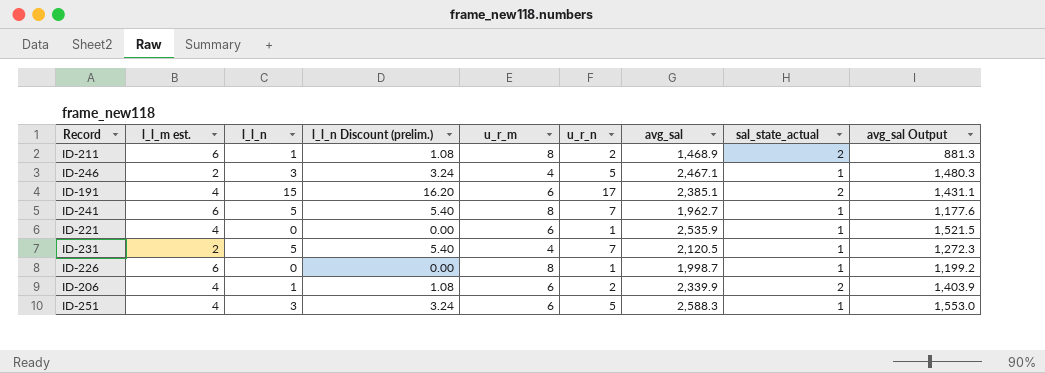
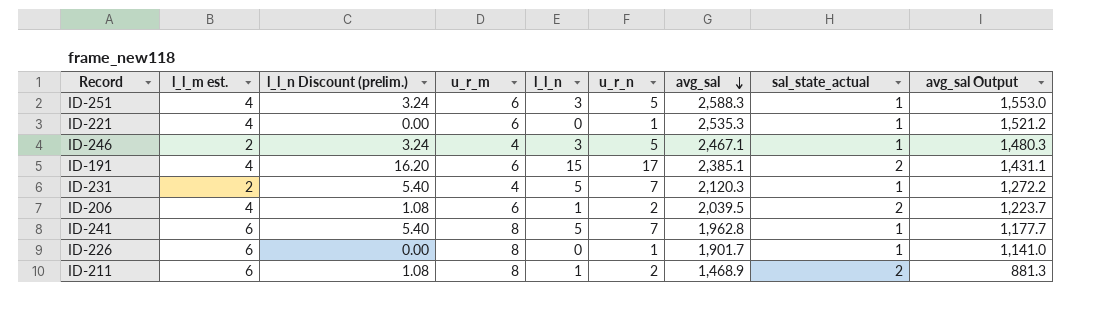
row order: none -> avg_sal descending
column l_l_n | position: 3 -> 5
ID-221 | avg_sal: 2,535.9 -> 2,535.3
ID-221 | avg_sal Output: 1,521.5 -> 1,521.2
ID-231 | avg_sal: 2,120.5 -> 2,120.3
ID-231 | avg_sal Output: 1,272.3 -> 1,272.2
ID-206 | avg_sal: 2,339.9 -> 2,039.5
ID-206 | avg_sal Output: 1,403.9 -> 1,223.7
ID-241 | avg_sal: 1,962.7 -> 1,962.8
ID-241 | avg_sal Output: 1,177.6 -> 1,177.7
ID-226 | avg_sal: 1,998.7 -> 1,901.7
ID-226 | avg_sal Output: 1,199.2 -> 1,141.0

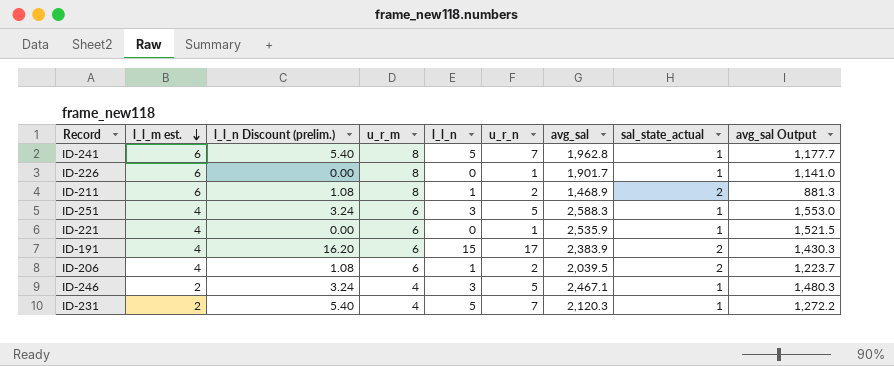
row order: avg_sal descending -> l_l_m est. descending
ID-221 | avg_sal: 2,535.3 -> 2,535.9
ID-221 | avg_sal Output: 1,521.2 -> 1,521.5
ID-191 | avg_sal: 2,385.1 -> 2,383.9
ID-191 | avg_sal Output: 1,431.1 -> 1,430.3

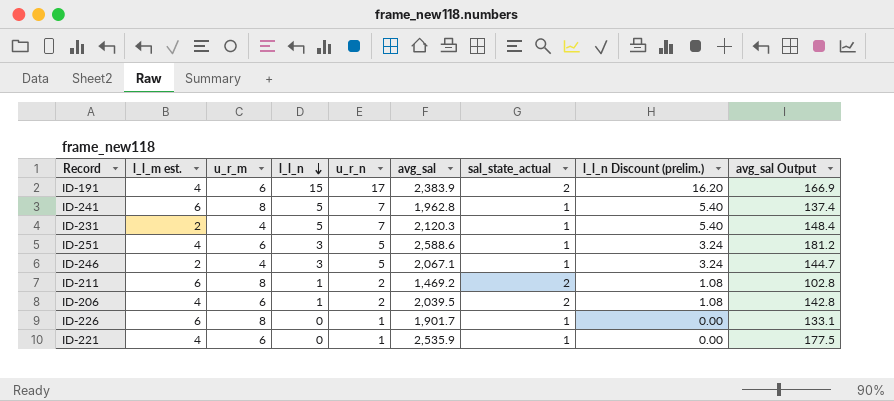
row order: l_l_m est. descending -> l_l_n descending
column l_l_n Discount (prelim.) | position: 3 -> 8
column avg_sal Output | formula: [avg_sal] * 0.6 -> [avg_sal] * 0.07
ID-251 | avg_sal: 2,588.3 -> 2,588.6
ID-246 | avg_sal: 2,467.1 -> 2,067.1
ID-211 | avg_sal: 1,468.9 -> 1,469.2

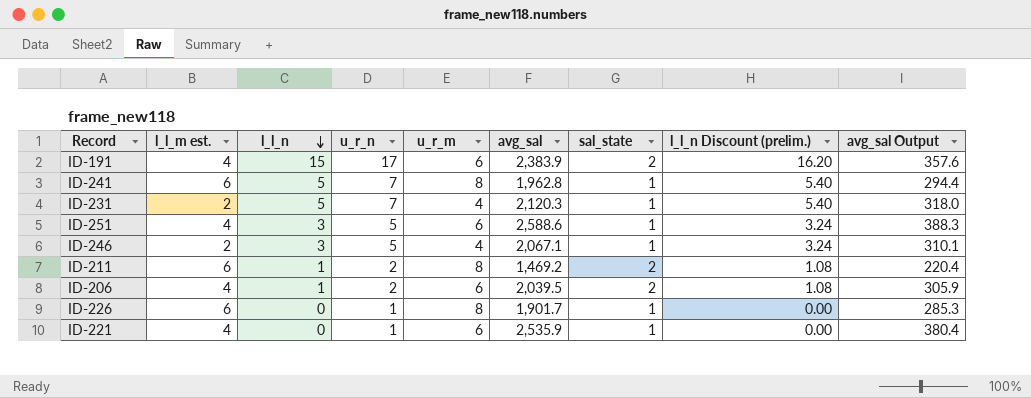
column u_r_m | position: 3 -> 5
column name: sal_state_actual -> sal_state
column avg_sal Output | formula: [avg_sal] * 0.07 -> [avg_sal] * 0.15

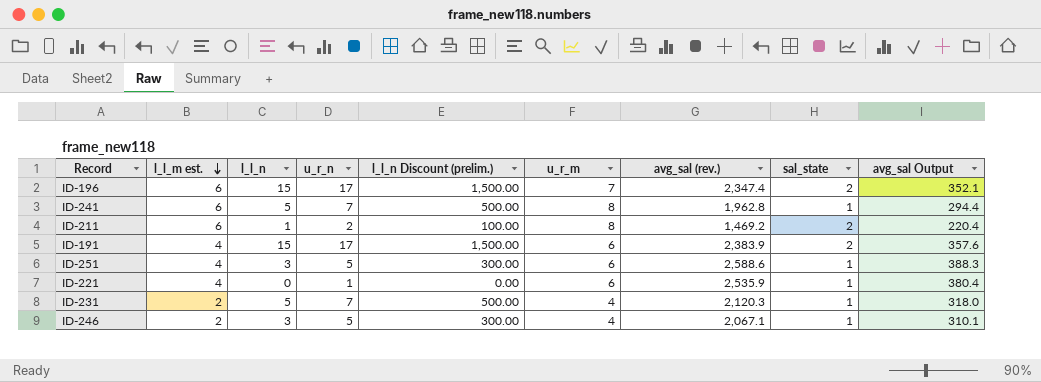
row order: l_l_n descending -> l_l_m est. descending
column l_l_n Discount (prelim.) | formula: [l_l_n] * 1.08 -> [l_l_n] * 100
column l_l_n Discount (prelim.) | position: 8 -> 5
column name: avg_sal -> avg_sal (rev.)
row ID-206: 4 | 1 | 2 | 6 | 2,039.5 | 2 | 1.08 | 305.9 -> none
row ID-226: 6 | 0 | 1 | 8 | 1,901.7 | 1 | 0.00 | 285.3 -> none
row ID-196: none -> 6 | 15 | 17 | 1,500.00 | 7 | 2,347.4 | 2 | 352.1

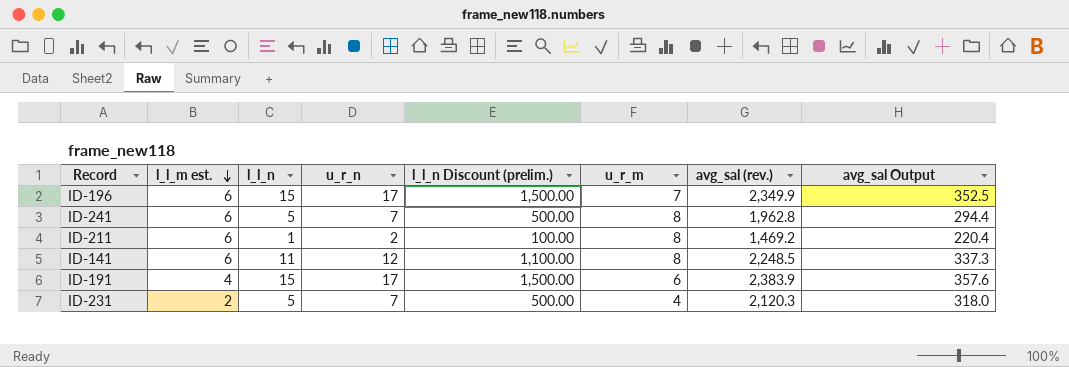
column sal_state | position: 8 -> none
row ID-251: 4 | 3 | 5 | 300.00 | 6 | 2,588.6 | 1 | 388.3 -> none
row ID-221: 4 | 0 | 1 | 0.00 | 6 | 2,535.9 | 1 | 380.4 -> none
row ID-246: 2 | 3 | 5 | 300.00 | 4 | 2,067.1 | 1 | 310.1 -> none
ID-196 | avg_sal (rev.): 2,347.4 -> 2,349.9
ID-196 | avg_sal Output: 352.1 -> 352.5
row ID-141: none -> 6 | 11 | 12 | 1,100.00 | 8 | 2,248.5 | 337.3

